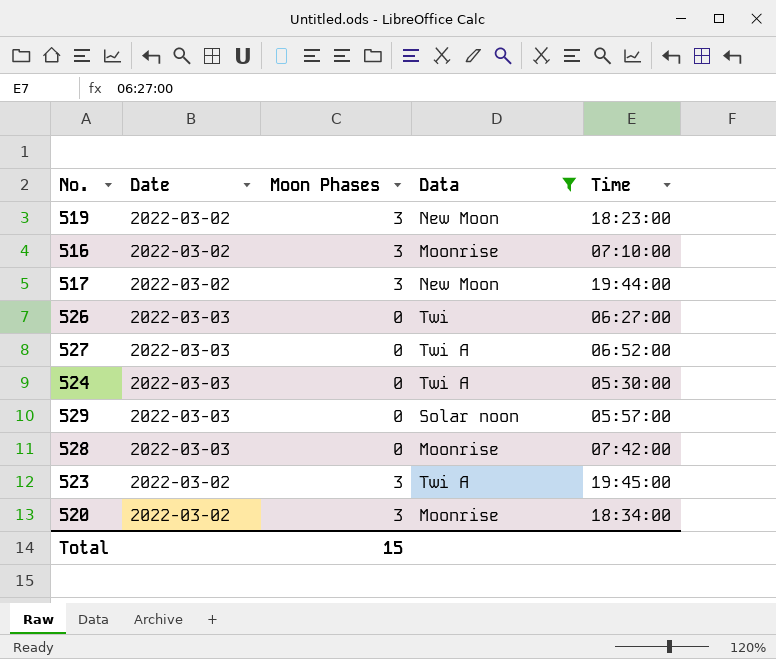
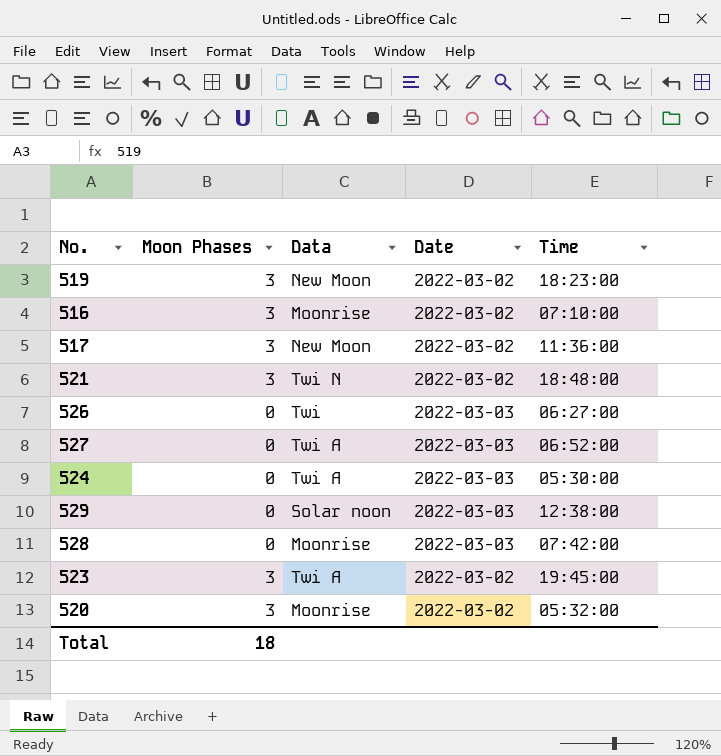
filter: Data != Twi N -> none
column Date | position: 2 -> 4
517 | Time: 19:44:00 -> 11:36:00
529 | Time: 05:57:00 -> 12:38:00
520 | Time: 18:34:00 -> 05:32:00
Total | Moon Phases: 15 -> 18

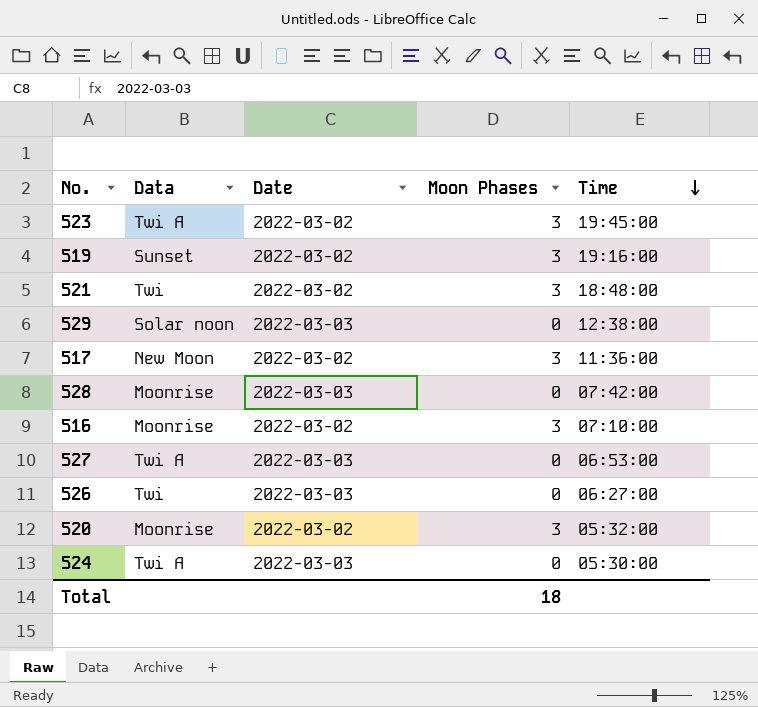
row order: none -> Time descending
column Moon Phases | position: 2 -> 4
519 | Data: New Moon -> Sunset
519 | Time: 18:23:00 -> 19:16:00
521 | Data: Twi N -> Twi
527 | Time: 06:52:00 -> 06:53:00

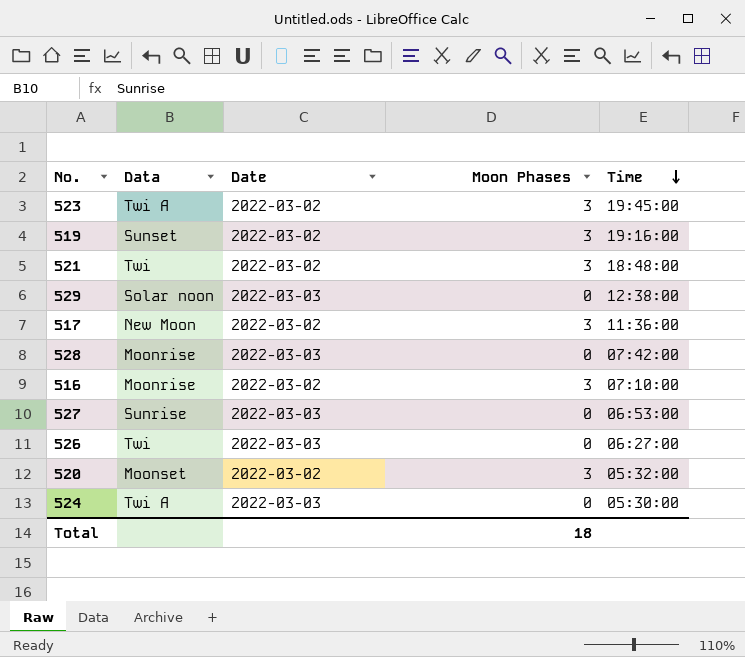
527 | Data: Twi A -> Sunrise
520 | Data: Moonrise -> Moonset

